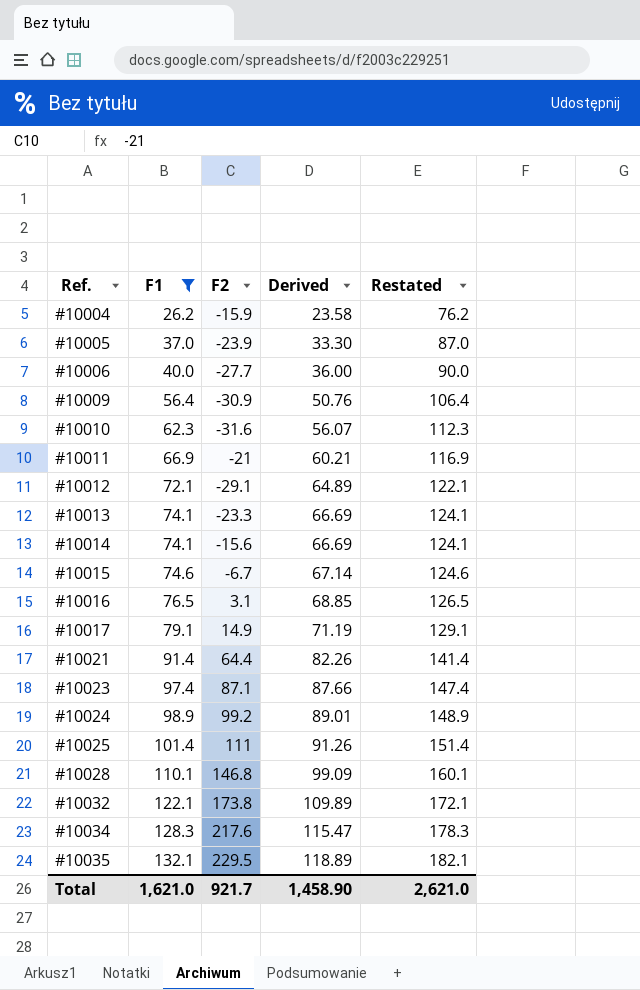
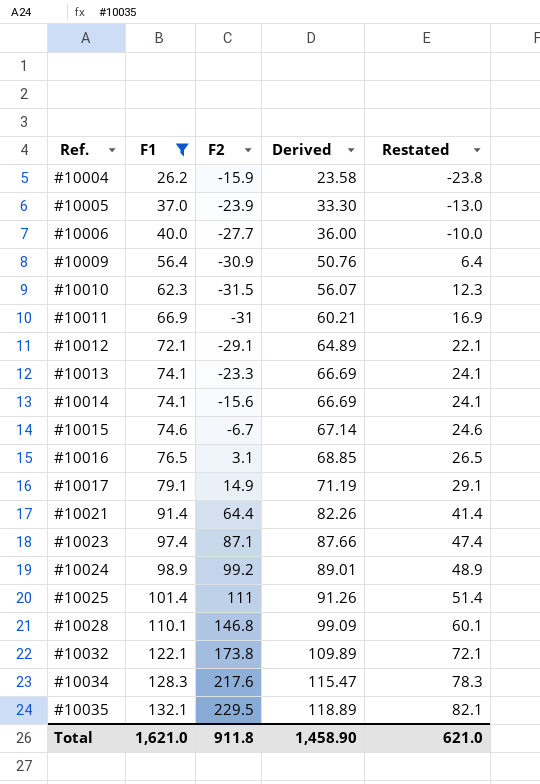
column Restated | formula: [F1] + 50 -> [F1] - 50
#10010 | F2: -31.6 -> -31.5
#10011 | F2: -21 -> -31
Total | F2: 921.7 -> 911.8
Total | Restated: 2,621.0 -> 621.0

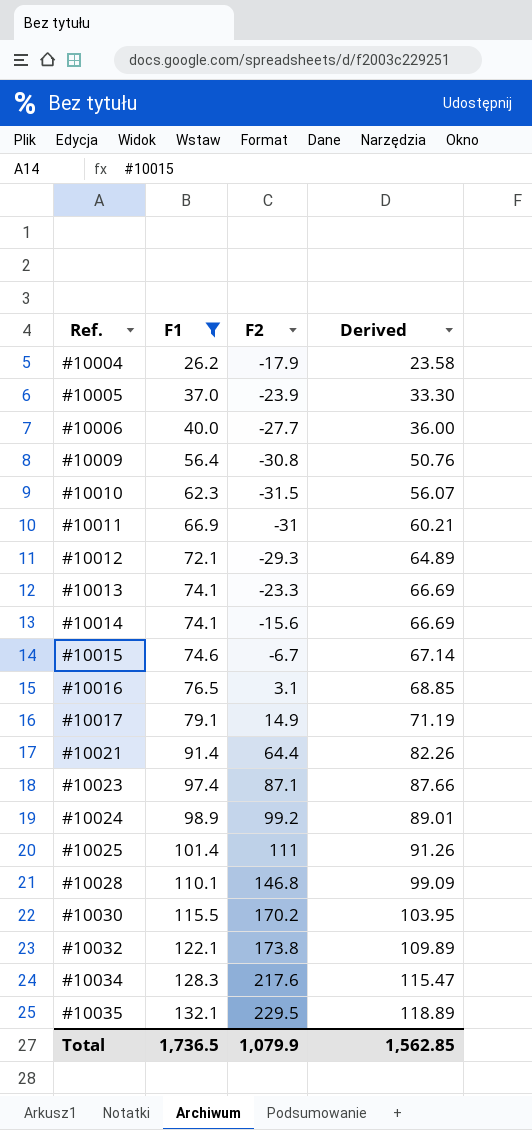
column Restated | formula: [F1] - 50 -> none
#10004 | F2: -15.9 -> -17.9
#10009 | F2: -30.9 -> -30.8
#10012 | F2: -29.1 -> -29.3
row #10030: none -> 115.5 | 170.2 | 103.95
Total | F1: 1,621.0 -> 1,736.5
Total | F2: 911.8 -> 1,079.9
Total | Derived: 1,458.90 -> 1,562.85

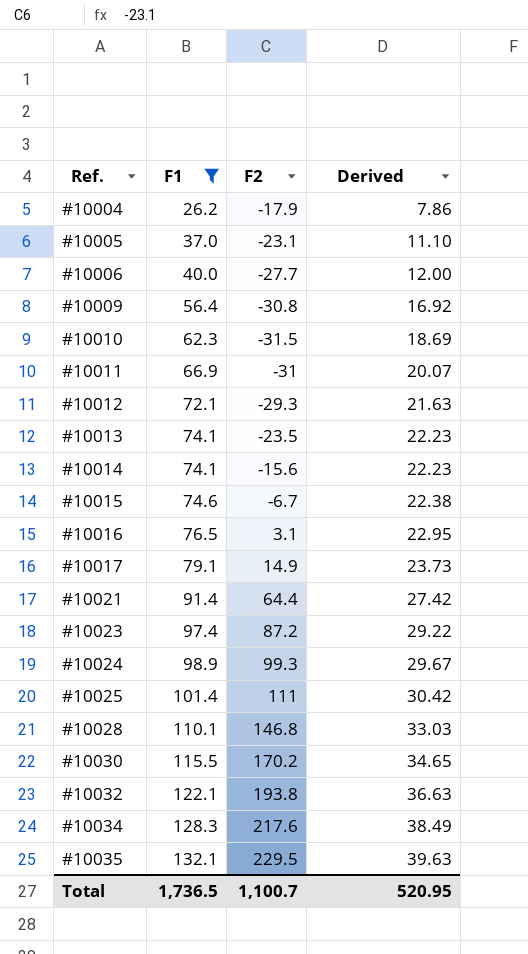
column Derived | formula: [F1] * 0.9 -> [F1] * 0.3
#10005 | F2: -23.9 -> -23.1
#10013 | F2: -23.3 -> -23.5
#10023 | F2: 87.1 -> 87.2
#10024 | F2: 99.2 -> 99.3
#10032 | F2: 173.8 -> 193.8
Total | F2: 1,079.9 -> 1,100.7
Total | Derived: 1,562.85 -> 520.95

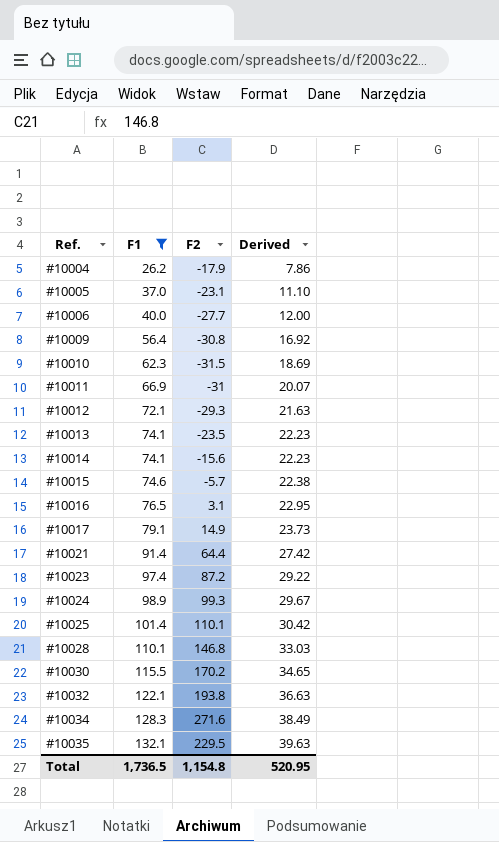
#10015 | F2: -6.7 -> -5.7
#10025 | F2: 111 -> 110.1
#10034 | F2: 217.6 -> 271.6
Total | F2: 1,100.7 -> 1,154.8

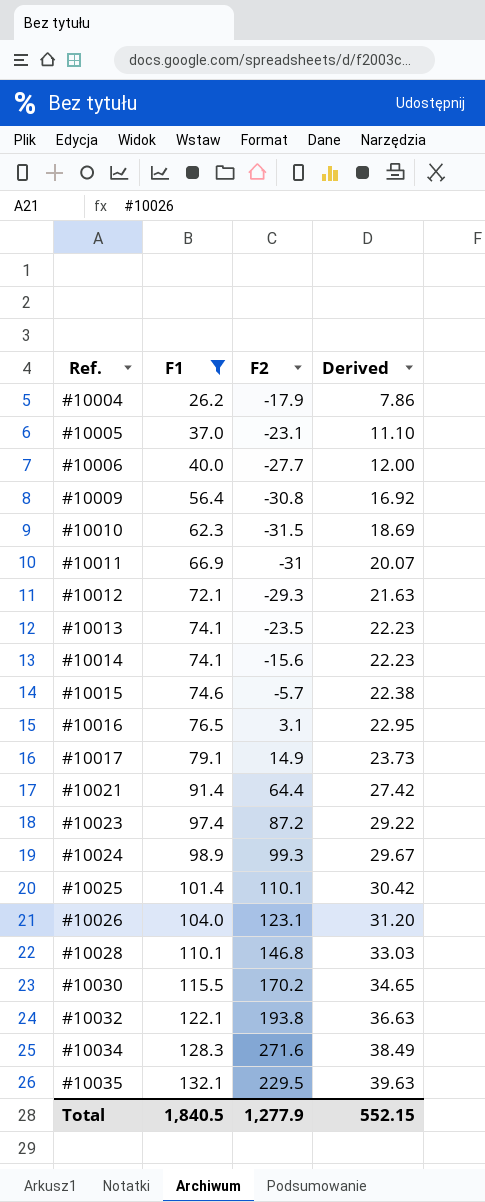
row #10026: none -> 104.0 | 123.1 | 31.20
Total | F1: 1,736.5 -> 1,840.5
Total | F2: 1,154.8 -> 1,277.9
Total | Derived: 520.95 -> 552.15

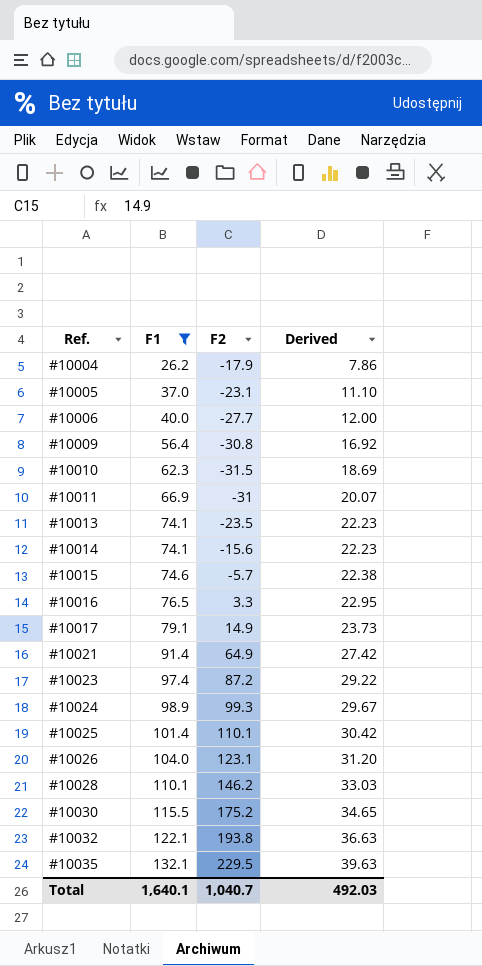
row #10012: 72.1 | -29.3 | 21.63 -> none
row #10034: 128.3 | 271.6 | 38.49 -> none
#10016 | F2: 3.1 -> 3.3
#10021 | F2: 64.4 -> 64.9
#10028 | F2: 146.8 -> 146.2
#10030 | F2: 170.2 -> 175.2
Total | F1: 1,840.5 -> 1,640.1
Total | F2: 1,277.9 -> 1,040.7
Total | Derived: 552.15 -> 492.03

